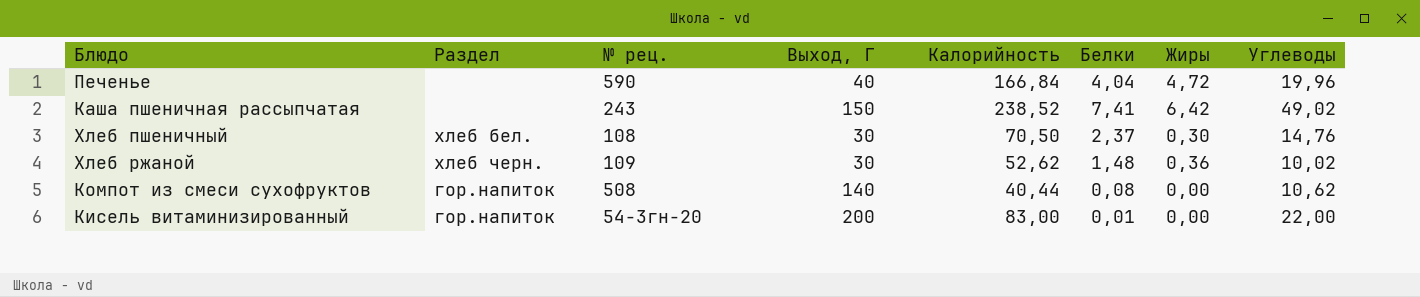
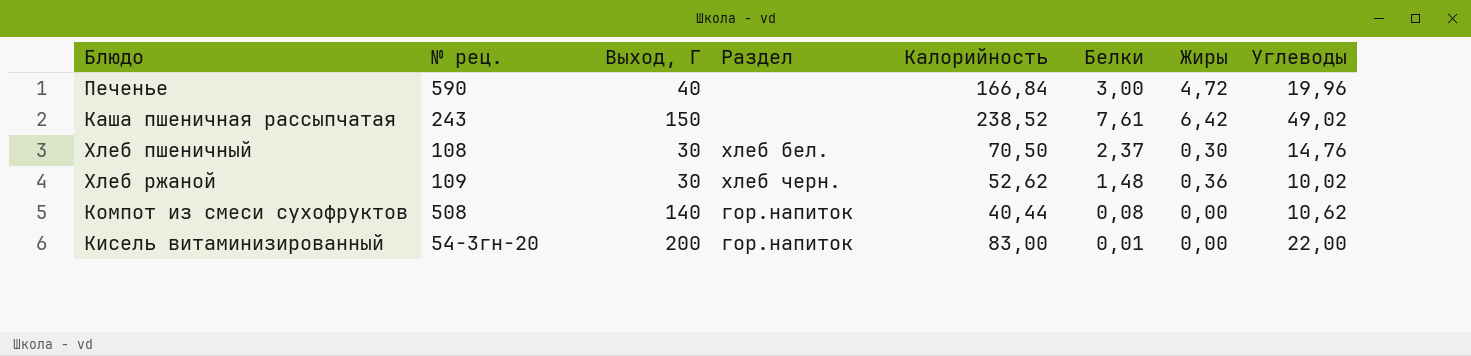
column Раздел | position: 2 -> 4
Печенье | Белки: 4,04 -> 3,00
Каша пшеничная рассыпчатая | Белки: 7,41 -> 7,61

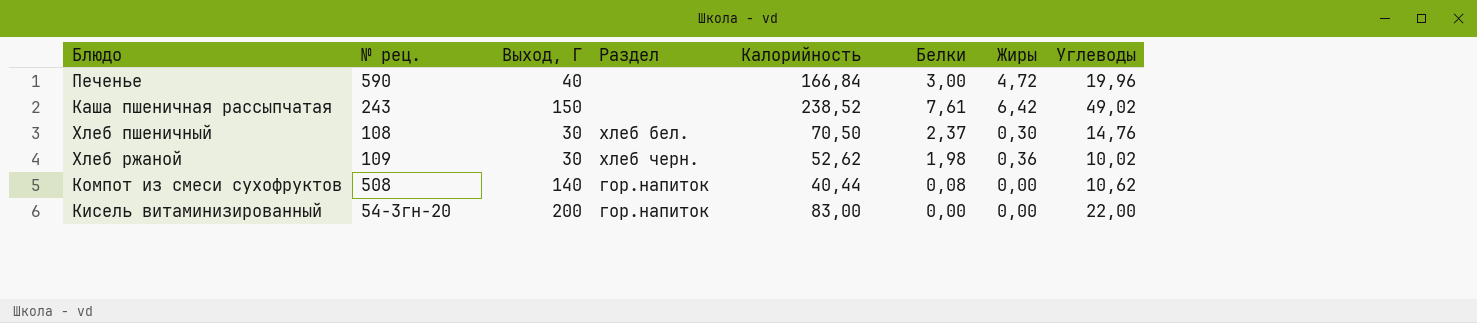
Хлеб ржаной | Белки: 1,48 -> 1,98
Кисель витаминизированный | Белки: 0,01 -> 0,00

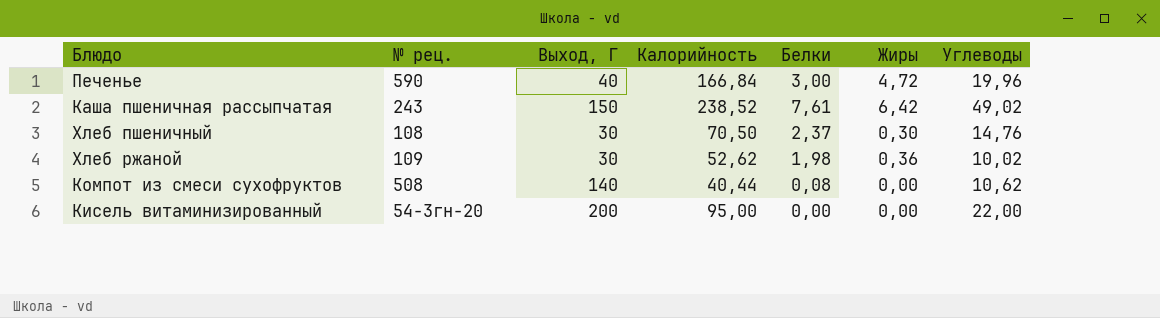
column Раздел | position: 4 -> none
Кисель витаминизированный | Калорийность: 83,00 -> 95,00

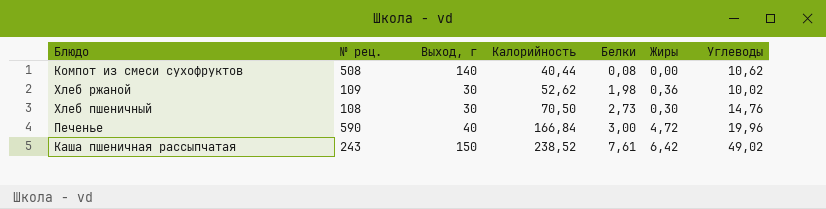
row order: none -> Калорийность ascending
column name: Выход, Г -> Выход, г
row Кисель витаминизированный: 54-3гн-20 | 200 | 95,00 | 0,00 | 0,00 | 22,00 -> none
Хлеб пшеничный | Белки: 2,37 -> 2,73

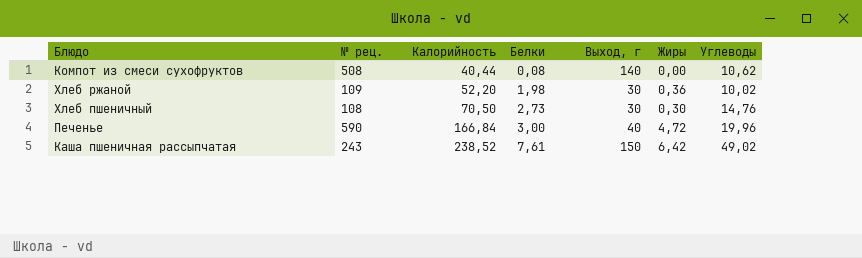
column Выход, г | position: 3 -> 5
Хлеб ржаной | Калорийность: 52,62 -> 52,20

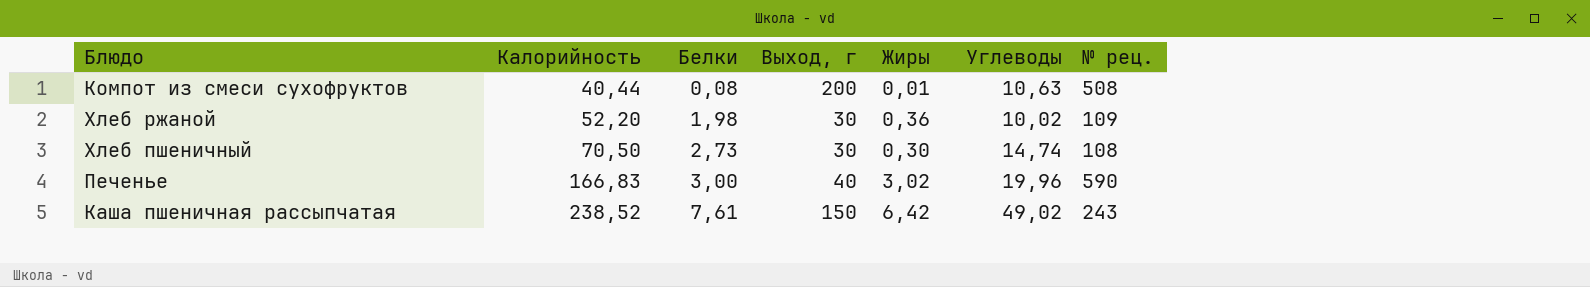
column № рец. | position: 2 -> 7
Компот из смеси сухофруктов | Выход, г: 140 -> 200
Компот из смеси сухофруктов | Жиры: 0,00 -> 0,01
Компот из смеси сухофруктов | Углеводы: 10,62 -> 10,63
Хлеб пшеничный | Углеводы: 14,76 -> 14,74
Печенье | Калорийность: 166,84 -> 166,83
Печенье | Жиры: 4,72 -> 3,02

